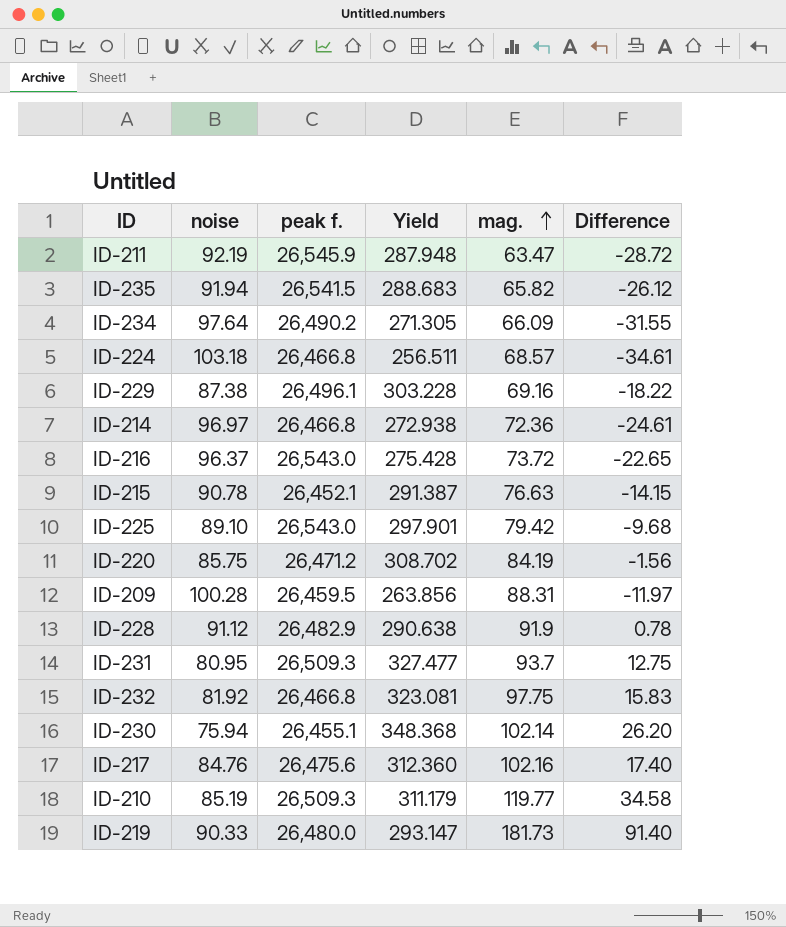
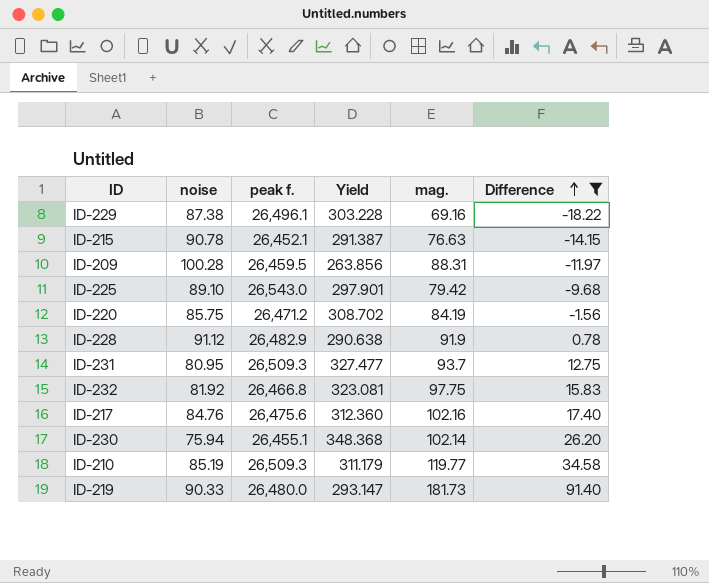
filter: none -> Difference >= -18.22
row order: mag. ascending -> Difference ascending

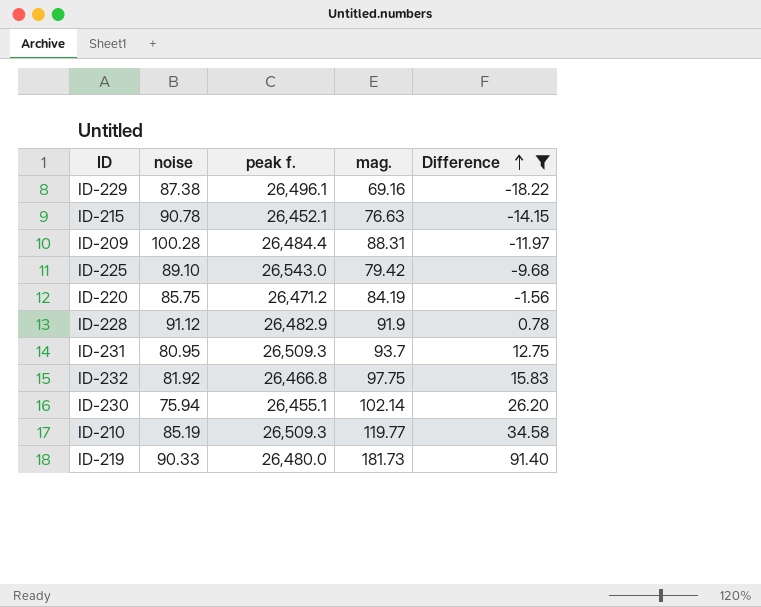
column Yield | formula: [peak f.] / [noise] -> none
row ID-217: 84.76 | 26,475.6 | 312.360 | 102.16 | 17.40 -> none
ID-209 | peak f.: 26,459.5 -> 26,484.4

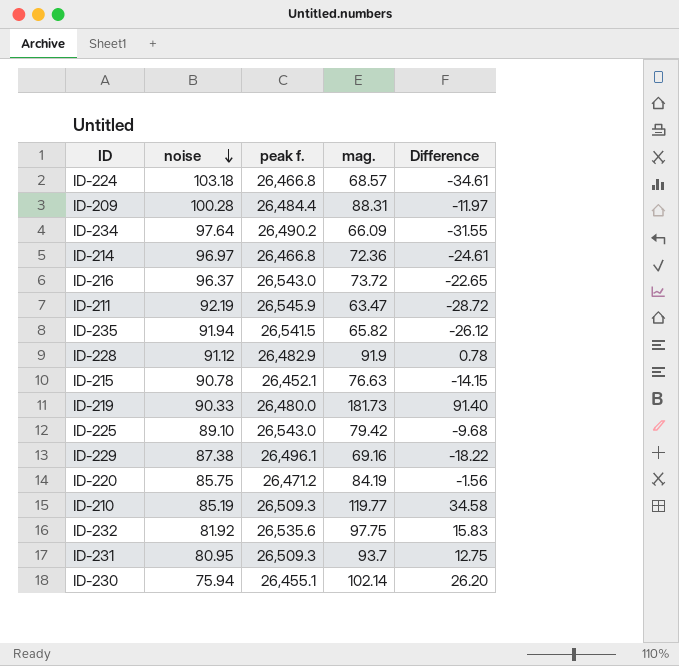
filter: Difference >= -18.22 -> none
row order: Difference ascending -> noise descending
ID-232 | peak f.: 26,466.8 -> 26,535.6

